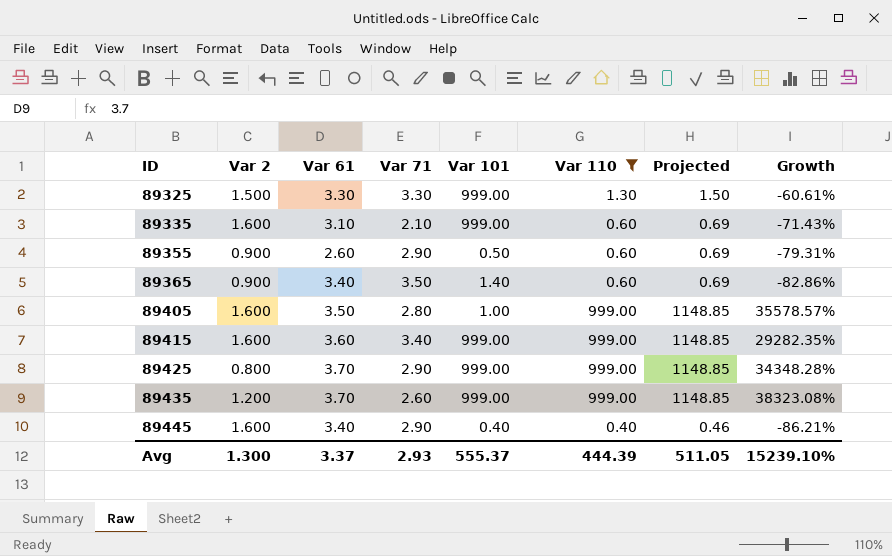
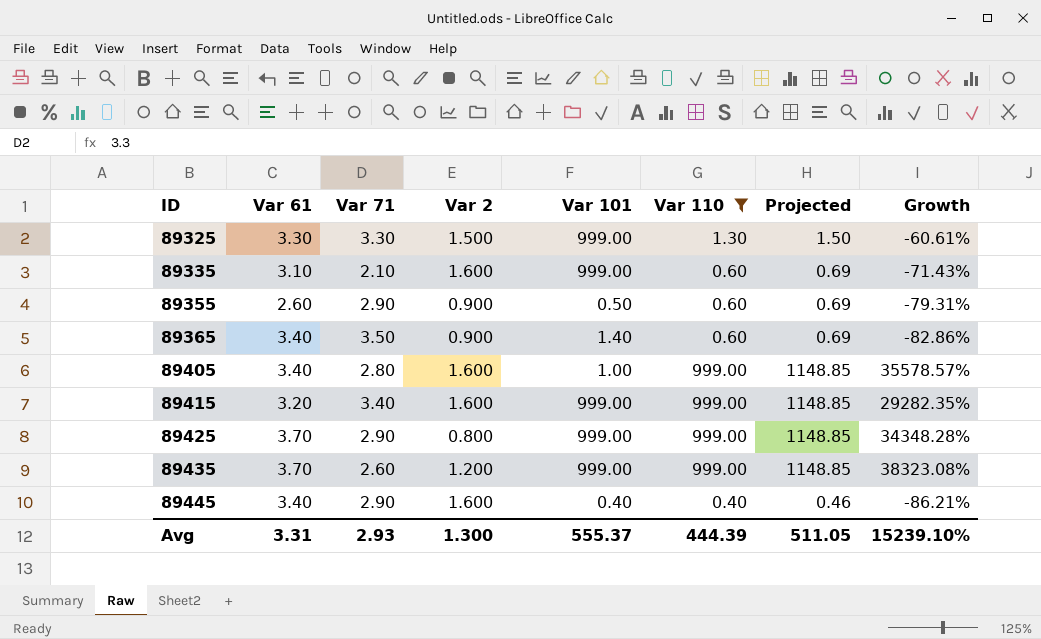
column Var 2 | position: 2 -> 4
89405 | Var 61: 3.50 -> 3.40
89415 | Var 61: 3.60 -> 3.20
Avg | Var 61: 3.37 -> 3.31

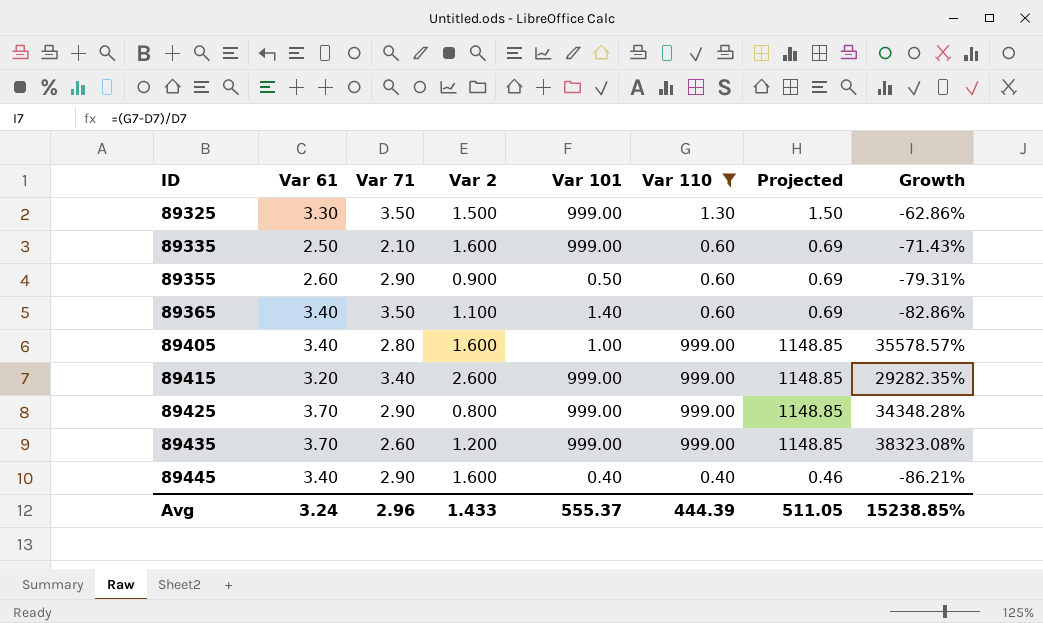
89325 | Var 71: 3.30 -> 3.50
89325 | Growth: -60.61% -> -62.86%
89335 | Var 61: 3.10 -> 2.50
89365 | Var 2: 0.900 -> 1.100
89415 | Var 2: 1.600 -> 2.600
Avg | Var 61: 3.31 -> 3.24
Avg | Var 71: 2.93 -> 2.96
Avg | Var 2: 1.300 -> 1.433
Avg | Growth: 15239.10% -> 15238.85%

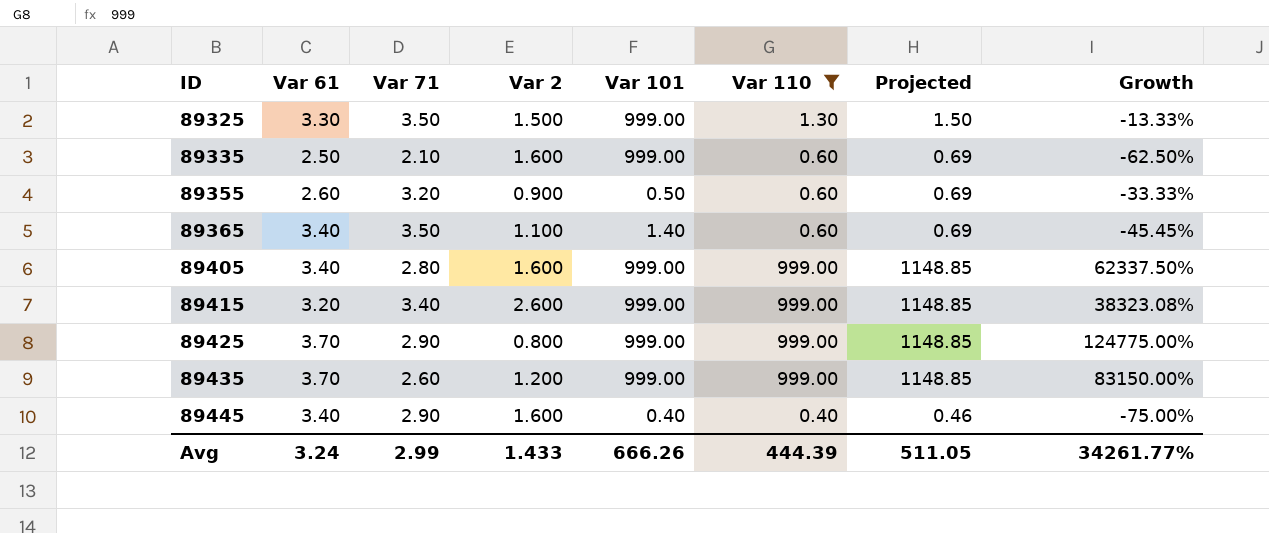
column Growth | formula: ([Var 110] - [Var 71]) / [Var 71] -> ([Var 110] - [Var 2]) / [Var 2]
89355 | Var 71: 2.90 -> 3.20
89405 | Var 101: 1.00 -> 999.00
Avg | Var 71: 2.96 -> 2.99
Avg | Var 101: 555.37 -> 666.26
Avg | Growth: 15238.85% -> 34261.77%

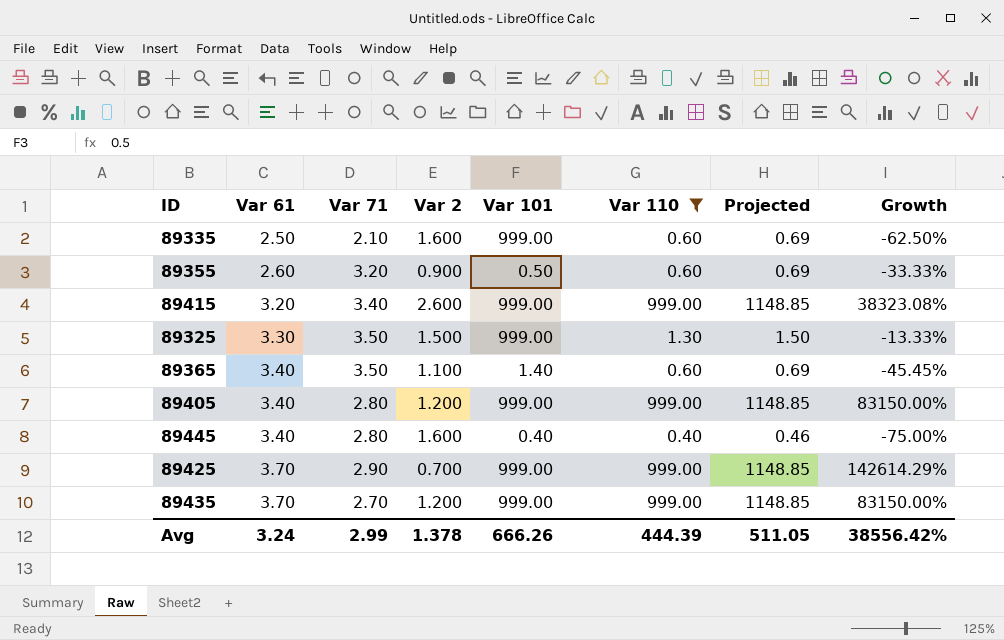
row order: ID ascending -> Var 61 ascending
89405 | Var 2: 1.600 -> 1.200
89405 | Growth: 62337.50% -> 83150.00%
89445 | Var 71: 2.90 -> 2.80
89425 | Var 2: 0.800 -> 0.700
89425 | Growth: 124775.00% -> 142614.29%
89435 | Var 71: 2.60 -> 2.70
Avg | Var 2: 1.433 -> 1.378
Avg | Growth: 34261.77% -> 38556.42%

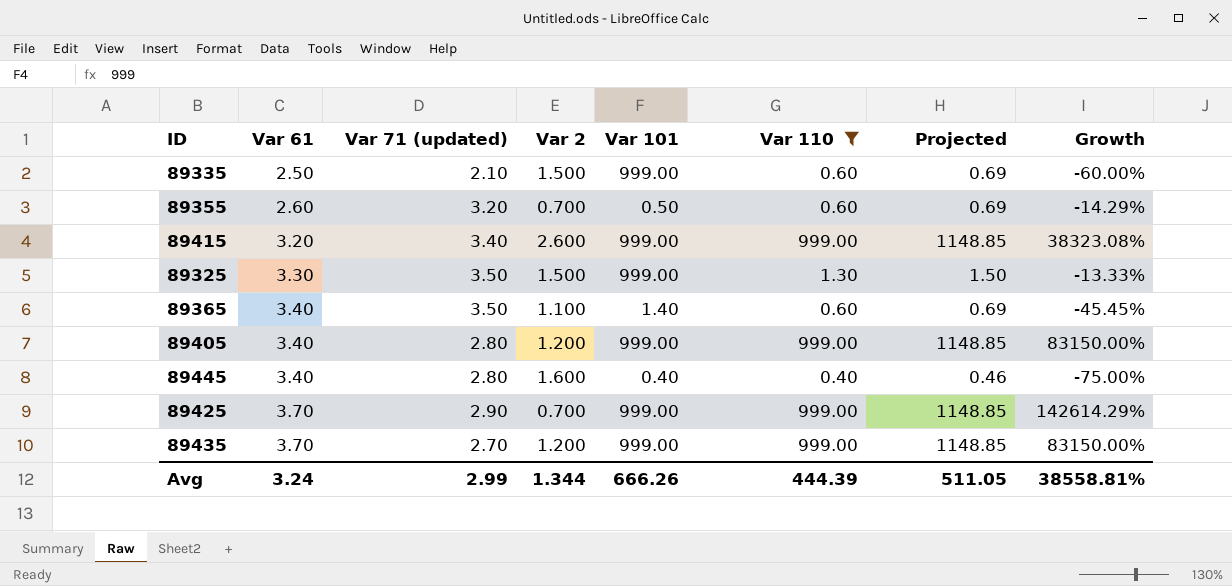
column name: Var 71 -> Var 71 (updated)
89335 | Var 2: 1.600 -> 1.500
89335 | Growth: -62.50% -> -60.00%
89355 | Var 2: 0.900 -> 0.700
89355 | Growth: -33.33% -> -14.29%
Avg | Var 2: 1.378 -> 1.344
Avg | Growth: 38556.42% -> 38558.81%

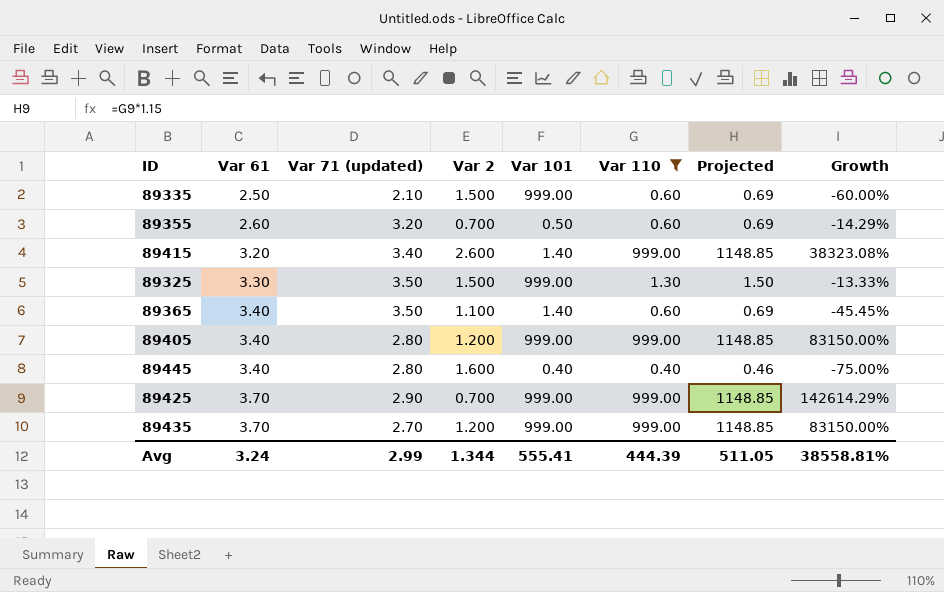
89415 | Var 101: 999.00 -> 1.40
Avg | Var 101: 666.26 -> 555.41

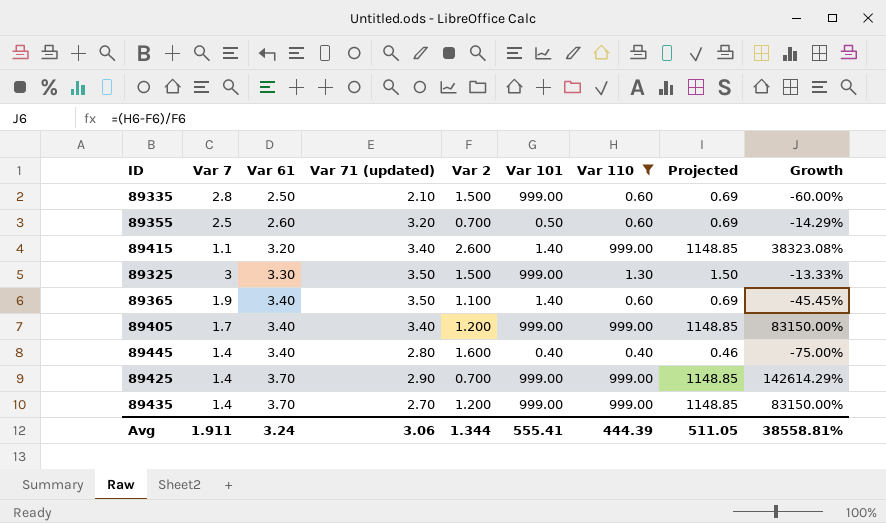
column Var 7 | position: none -> 2
89405 | Var 71 (updated): 2.80 -> 3.40
Avg | Var 71 (updated): 2.99 -> 3.06

